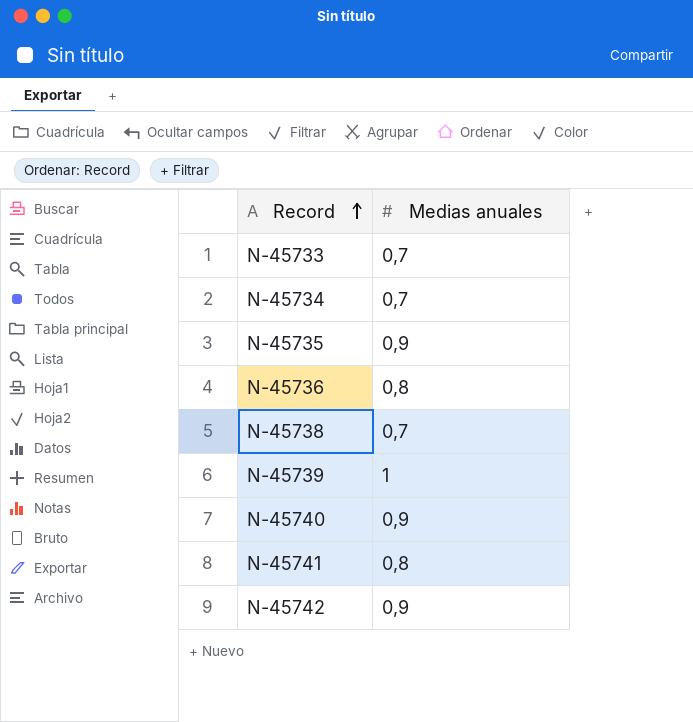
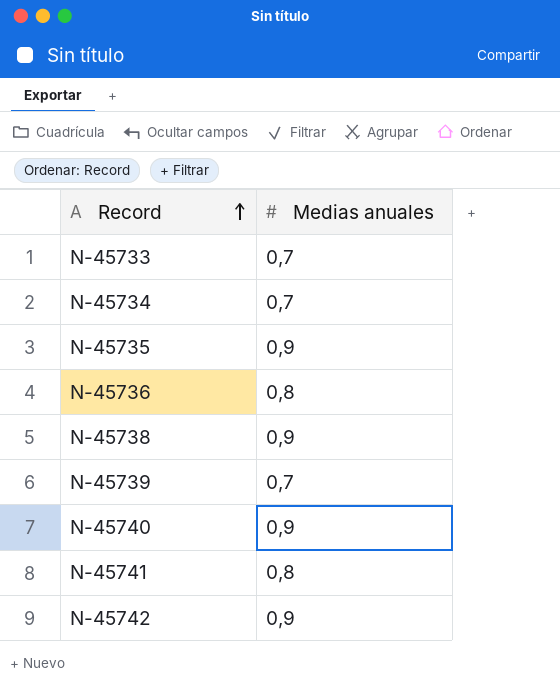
N-45738 | Medias anuales: 0,7 -> 0,9
N-45739 | Medias anuales: 1 -> 0,7

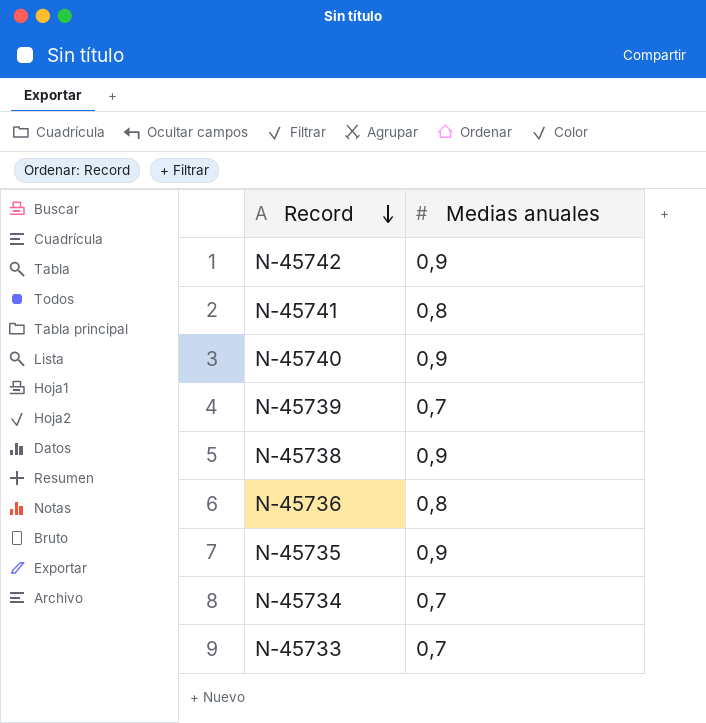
row order: Record ascending -> Record descending

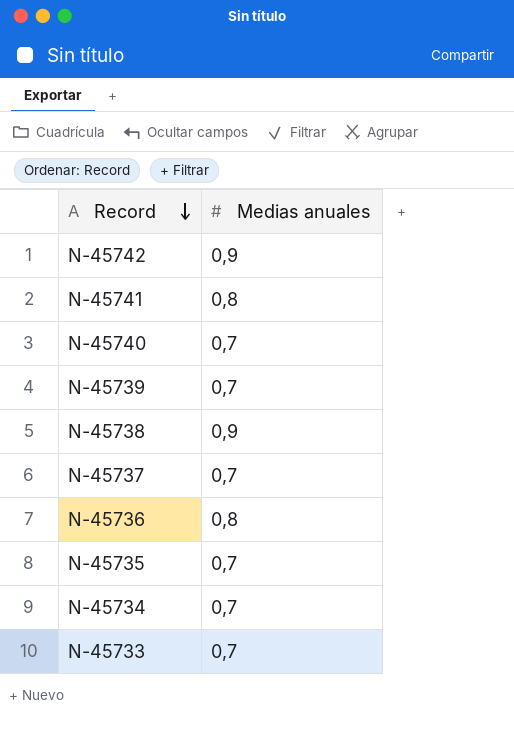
N-45740 | Medias anuales: 0,9 -> 0,7
row N-45737: none -> 0,7
N-45735 | Medias anuales: 0,9 -> 0,7

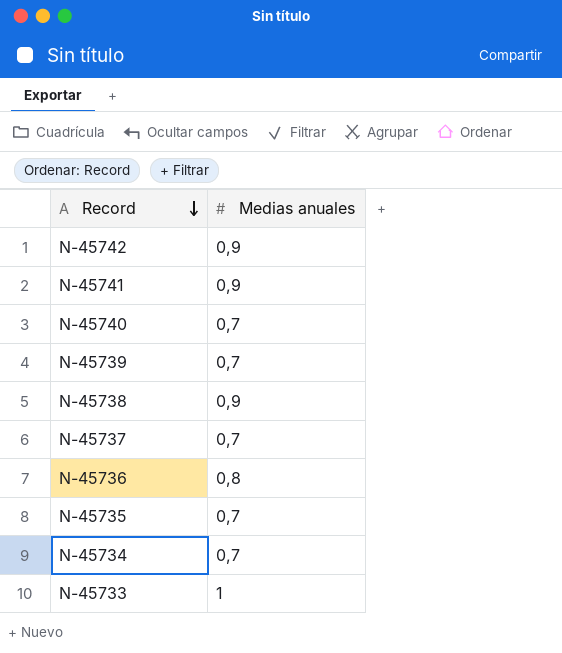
N-45741 | Medias anuales: 0,8 -> 0,9
N-45733 | Medias anuales: 0,7 -> 1

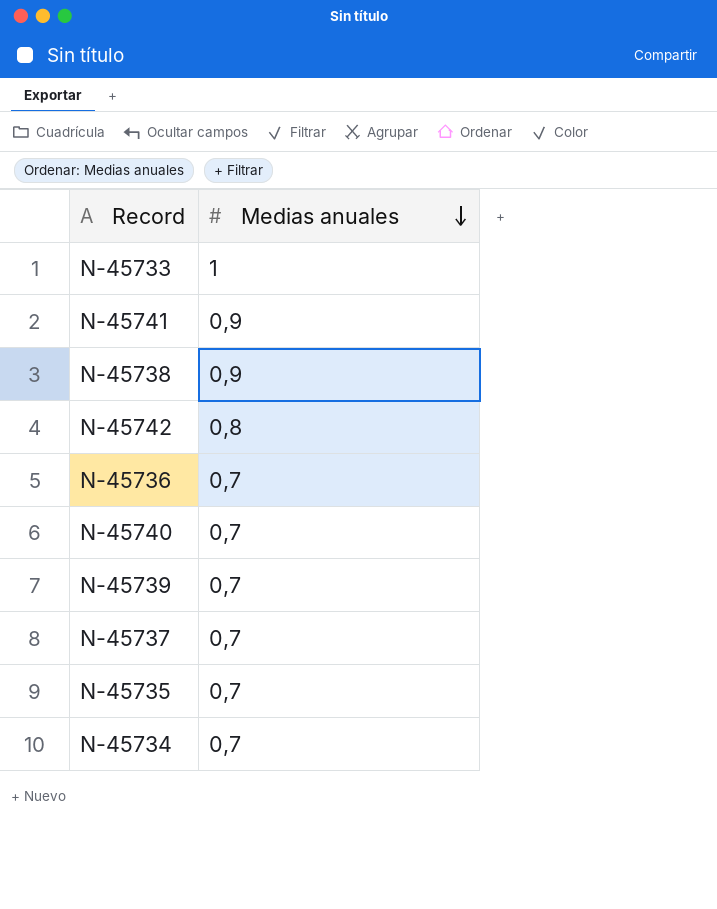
row order: Record descending -> Medias anuales descending
N-45742 | Medias anuales: 0,9 -> 0,8
N-45736 | Medias anuales: 0,8 -> 0,7

